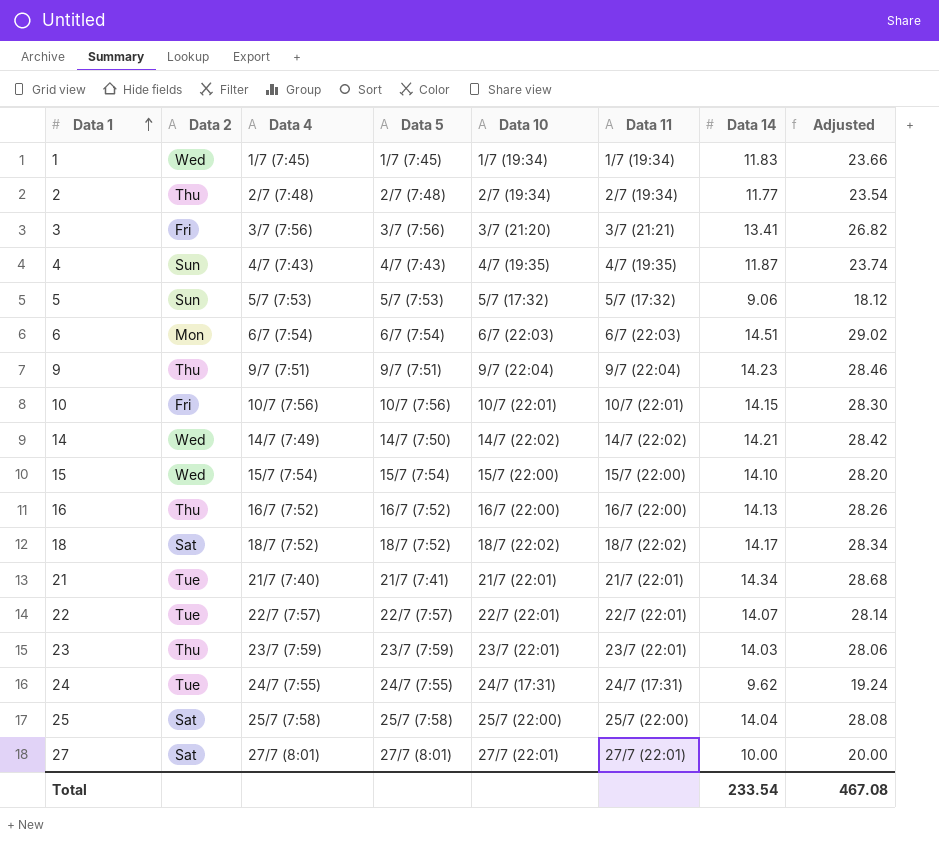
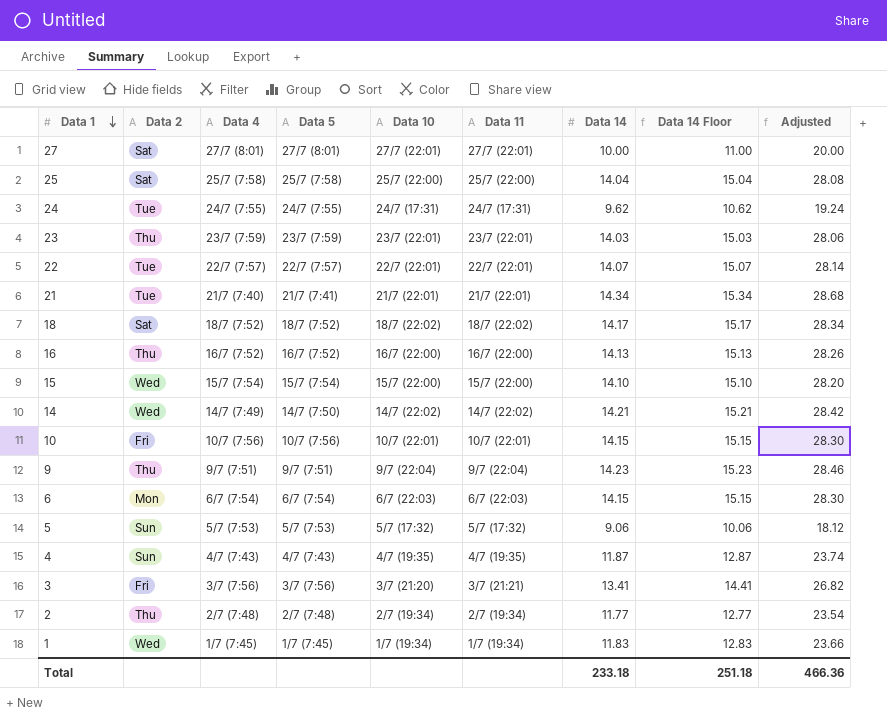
row order: Data 1 ascending -> Data 1 descending
column Data 14 Floor | formula: none -> [Data 14] + 1
6 | Data 14: 14.51 -> 14.15
6 | Adjusted: 29.02 -> 28.30
Total | Data 14: 233.54 -> 233.18
Total | Adjusted: 467.08 -> 466.36

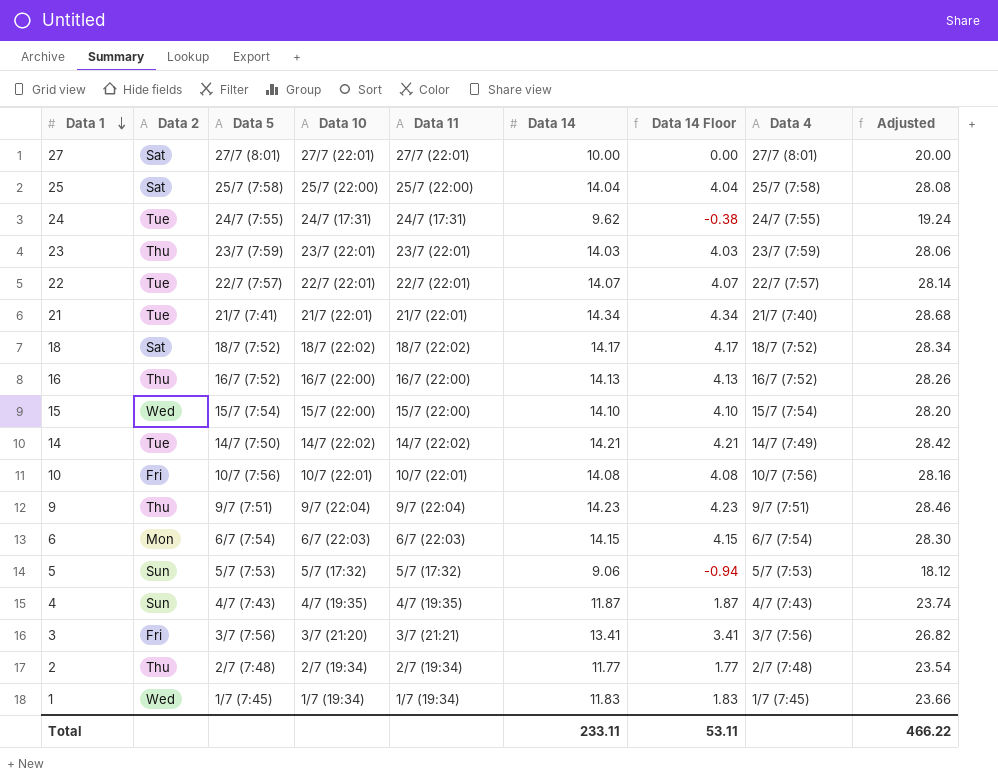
column Data 14 Floor | formula: [Data 14] + 1 -> [Data 14] - 10
column Data 4 | position: 3 -> 8
14 | Data 2: Wed -> Tue
10 | Data 14: 14.15 -> 14.08
10 | Adjusted: 28.30 -> 28.16
Total | Data 14: 233.18 -> 233.11
Total | Data 14 Floor: 251.18 -> 53.11
Total | Adjusted: 466.36 -> 466.22

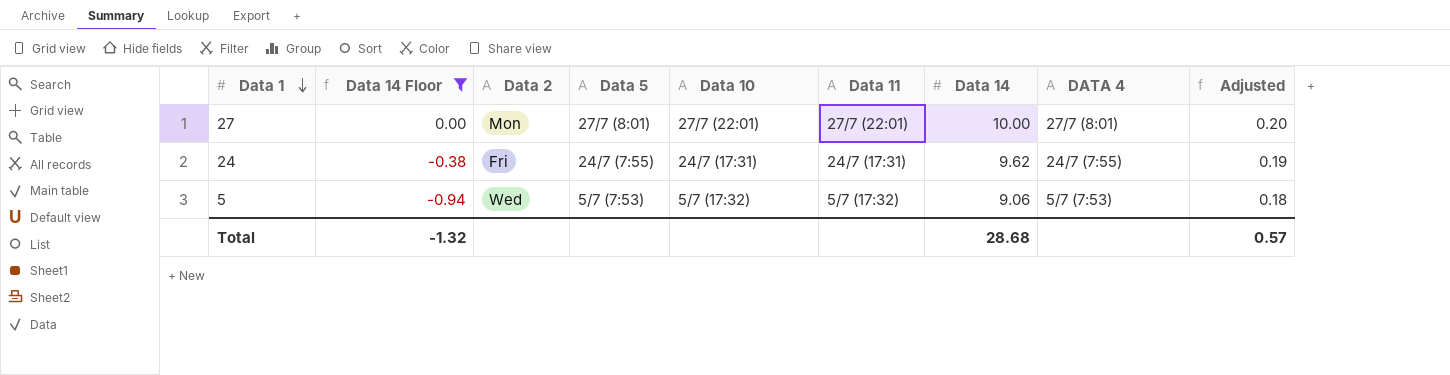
filter: none -> Data 14 Floor <= 0.00
column Data 14 Floor | position: 7 -> 2
column name: Data 4 -> DATA 4
column Adjusted | formula: [Data 14] * 2 -> [Data 14] * 0.02
27 | Data 2: Sat -> Mon
24 | Data 2: Tue -> Fri
5 | Data 2: Sun -> Wed
Total | Data 14 Floor: 53.11 -> -1.32
Total | Data 14: 233.11 -> 28.68
Total | Adjusted: 466.22 -> 0.57

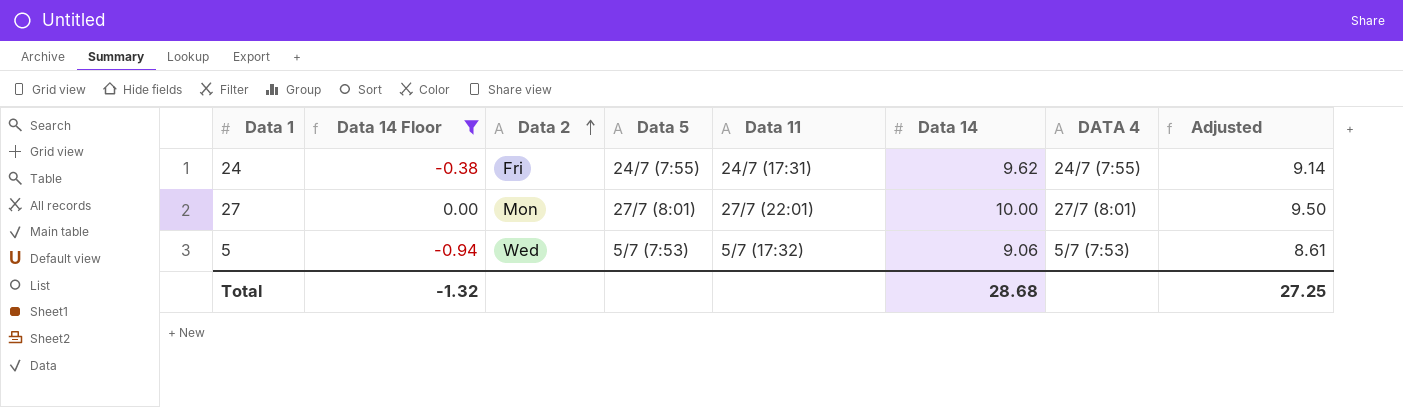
row order: Data 1 descending -> Data 2 ascending
column Data 10 | position: 5 -> none
column Adjusted | formula: [Data 14] * 0.02 -> [Data 14] * 0.95
Total | Adjusted: 0.57 -> 27.25

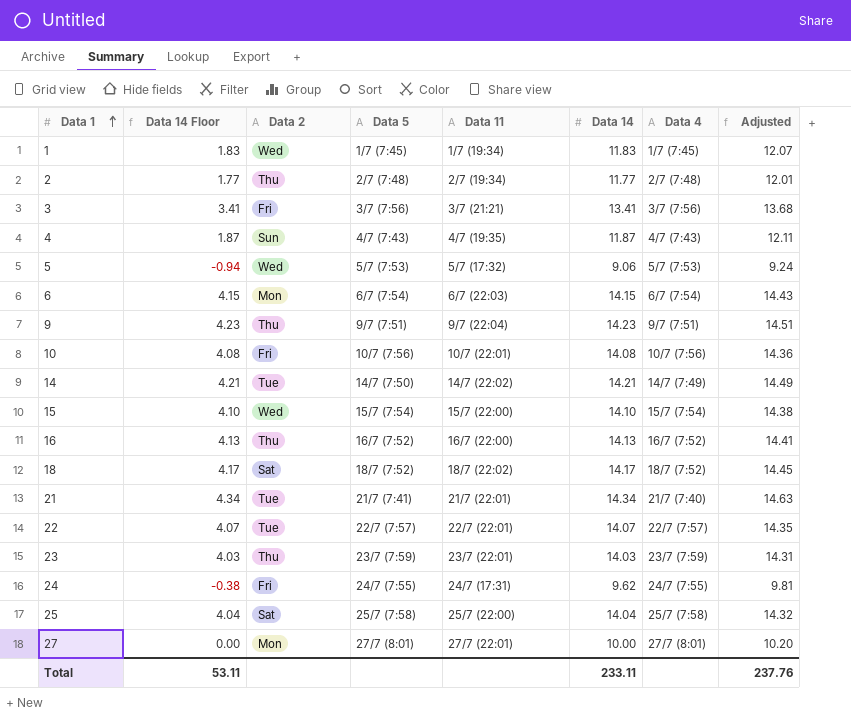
filter: Data 14 Floor <= 0.00 -> none
row order: Data 2 ascending -> Data 1 ascending
column name: DATA 4 -> Data 4
column Adjusted | formula: [Data 14] * 0.95 -> [Data 14] * 1.02
Total | Data 14 Floor: -1.32 -> 53.11
Total | Data 14: 28.68 -> 233.11
Total | Adjusted: 27.25 -> 237.76

